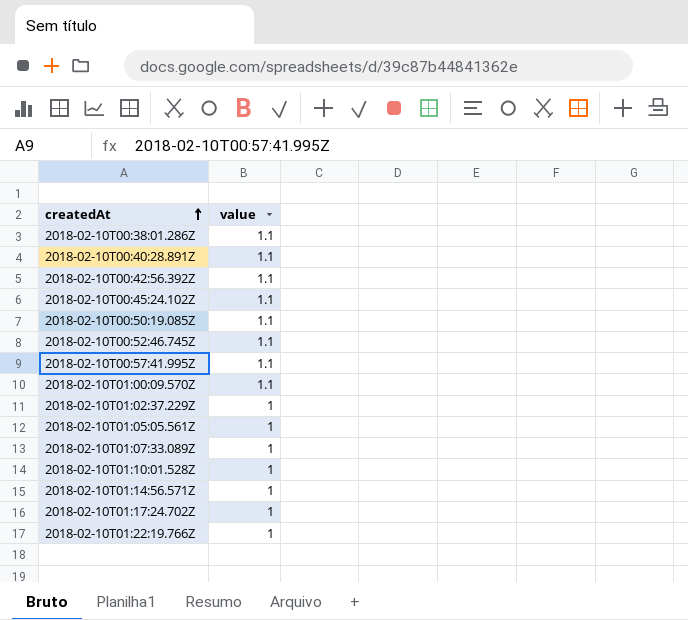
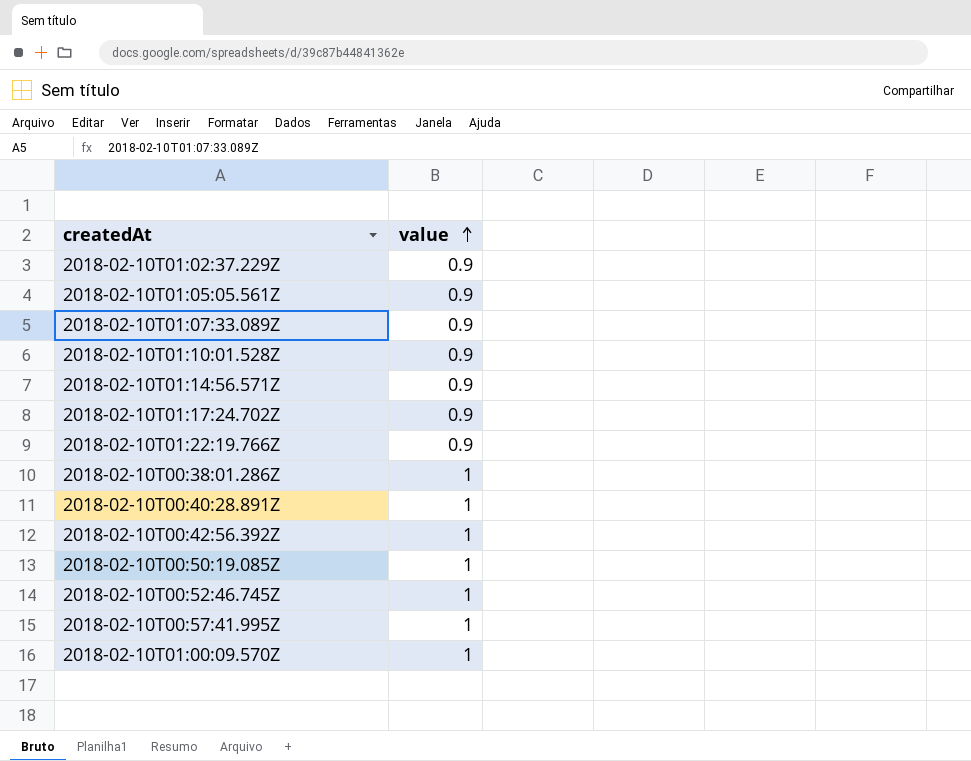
row order: createdAt ascending -> value ascending
row 2018-02-10T00:45:24.102Z: 1.1 -> none
2018-02-10T01:02:37.229Z | value: 1 -> 0.9
2018-02-10T01:05:05.561Z | value: 1 -> 0.9
2018-02-10T01:07:33.089Z | value: 1 -> 0.9
2018-02-10T01:10:01.528Z | value: 1 -> 0.9
2018-02-10T01:14:56.571Z | value: 1 -> 0.9
2018-02-10T01:17:24.702Z | value: 1 -> 0.9
2018-02-10T01:22:19.766Z | value: 1 -> 0.9
2018-02-10T00:38:01.286Z | value: 1.1 -> 1
2018-02-10T00:40:28.891Z | value: 1.1 -> 1
2018-02-10T00:42:56.392Z | value: 1.1 -> 1
2018-02-10T00:50:19.085Z | value: 1.1 -> 1
2018-02-10T00:52:46.745Z | value: 1.1 -> 1
2018-02-10T00:57:41.995Z | value: 1.1 -> 1
2018-02-10T01:00:09.570Z | value: 1.1 -> 1

